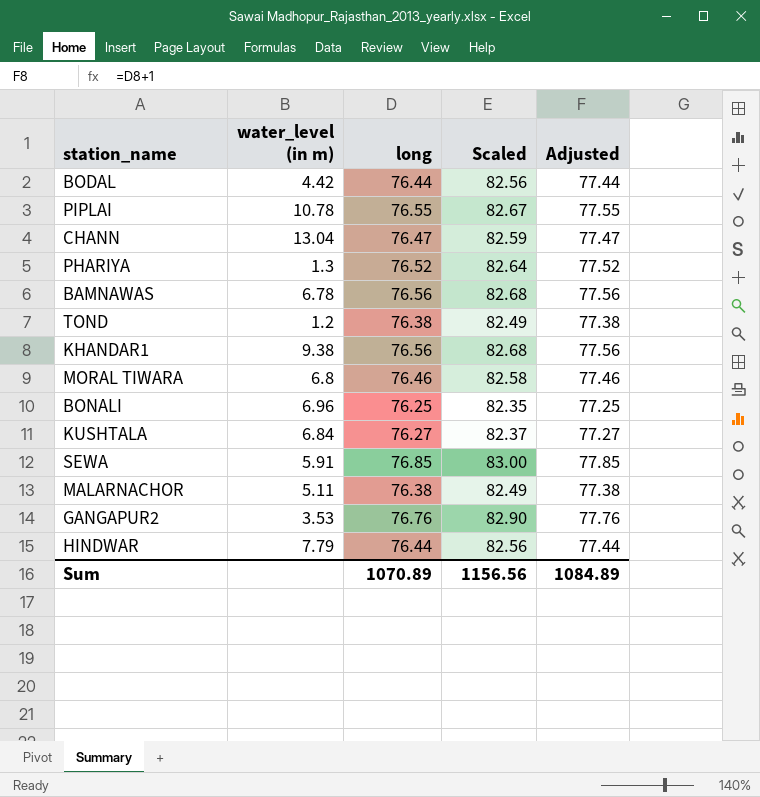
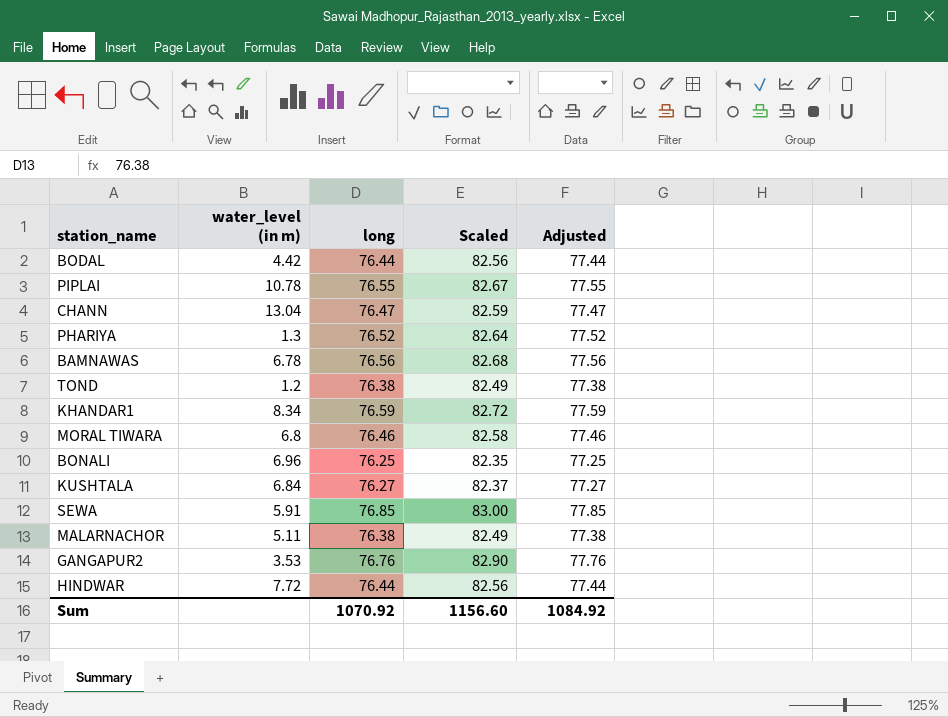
KHANDAR1 | water_level (in m): 9.38 -> 8.34
KHANDAR1 | long: 76.56 -> 76.59
KHANDAR1 | Scaled: 82.68 -> 82.72
KHANDAR1 | Adjusted: 77.56 -> 77.59
HINDWAR | water_level (in m): 7.79 -> 7.72
Sum | long: 1070.89 -> 1070.92
Sum | Scaled: 1156.56 -> 1156.60
Sum | Adjusted: 1084.89 -> 1084.92

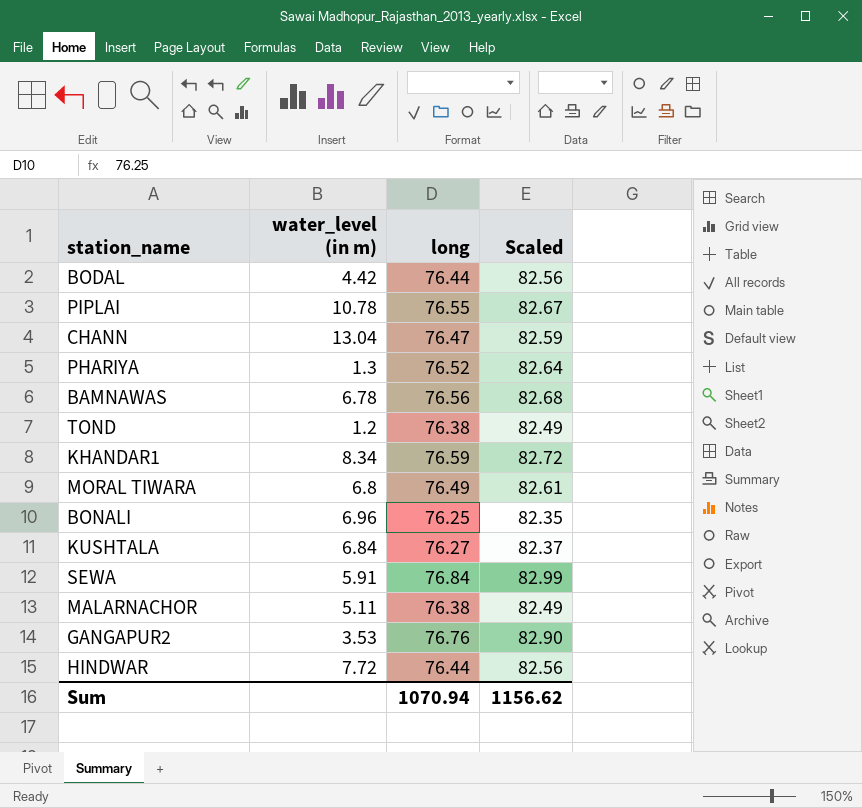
column Adjusted | formula: [long] + 1 -> none
MORAL TIWARA | long: 76.46 -> 76.49
MORAL TIWARA | Scaled: 82.58 -> 82.61
SEWA | long: 76.85 -> 76.84
SEWA | Scaled: 83.00 -> 82.99
Sum | long: 1070.92 -> 1070.94
Sum | Scaled: 1156.60 -> 1156.62

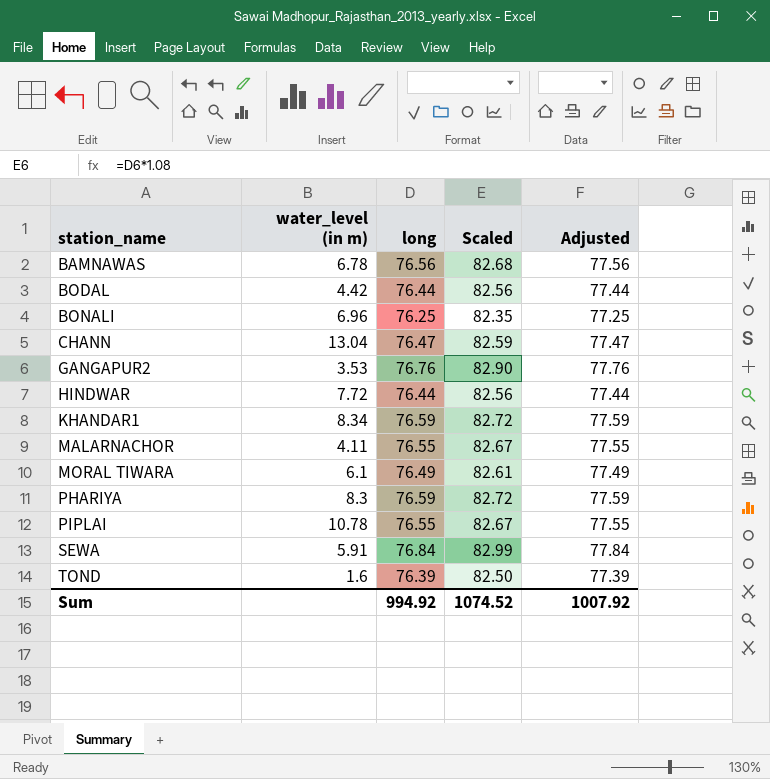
row order: none -> station_name ascending
column Adjusted | formula: none -> [long] + 1
row KUSHTALA: 6.84 | 76.27 | 82.37 -> none
MALARNACHOR | water_level (in m): 5.11 -> 4.11
MALARNACHOR | long: 76.38 -> 76.55
MALARNACHOR | Scaled: 82.49 -> 82.67
MORAL TIWARA | water_level (in m): 6.8 -> 6.1
PHARIYA | water_level (in m): 1.3 -> 8.3
PHARIYA | long: 76.52 -> 76.59
PHARIYA | Scaled: 82.64 -> 82.72
TOND | water_level (in m): 1.2 -> 1.6
TOND | long: 76.38 -> 76.39
TOND | Scaled: 82.49 -> 82.50
Sum | long: 1070.94 -> 994.92
Sum | Scaled: 1156.62 -> 1074.52

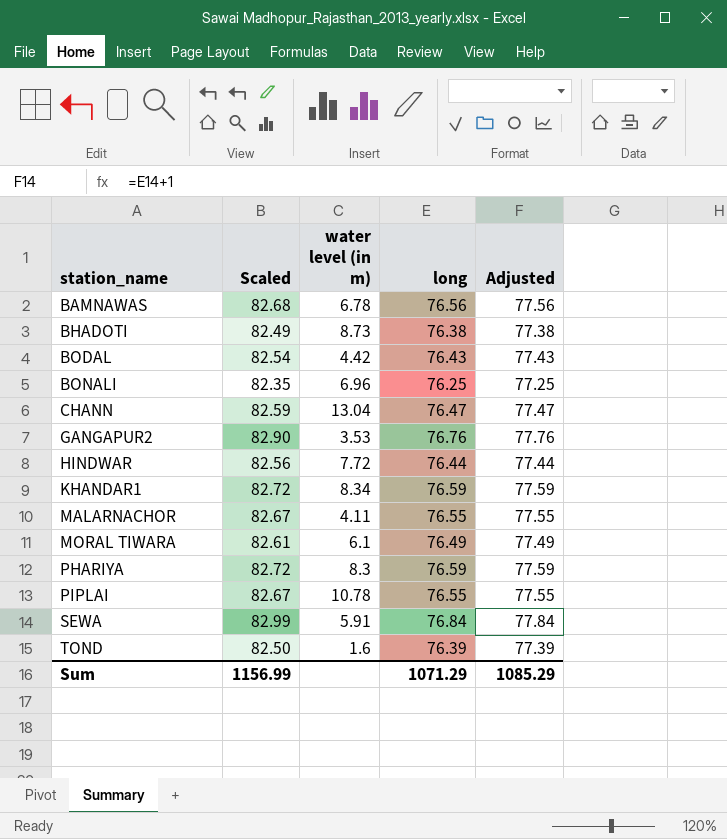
column Scaled | position: 4 -> 2
column name: water_level (in m) -> water level (in m)
row BHADOTI: none -> 82.49 | 8.73 | 76.38 | 77.38
BODAL | Scaled: 82.56 -> 82.54
BODAL | long: 76.44 -> 76.43
BODAL | Adjusted: 77.44 -> 77.43
Sum | Scaled: 1074.52 -> 1156.99
Sum | long: 994.92 -> 1071.29
Sum | Adjusted: 1007.92 -> 1085.29

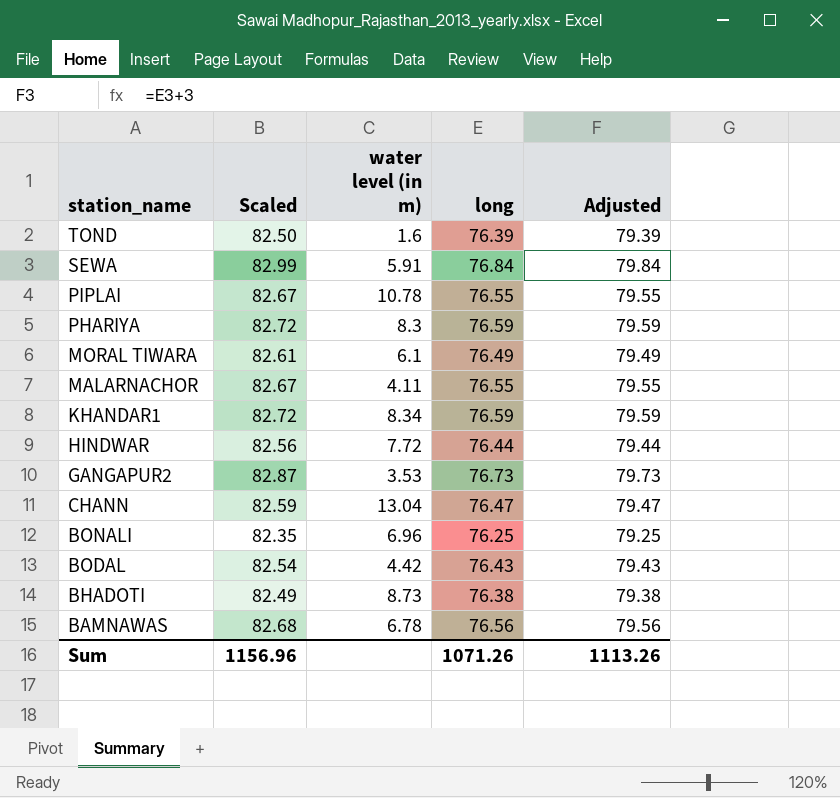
row order: station_name ascending -> station_name descending
column Adjusted | formula: [long] + 1 -> [long] + 3
GANGAPUR2 | Scaled: 82.90 -> 82.87
GANGAPUR2 | long: 76.76 -> 76.73
Sum | Scaled: 1156.99 -> 1156.96
Sum | long: 1071.29 -> 1071.26
Sum | Adjusted: 1085.29 -> 1113.26

